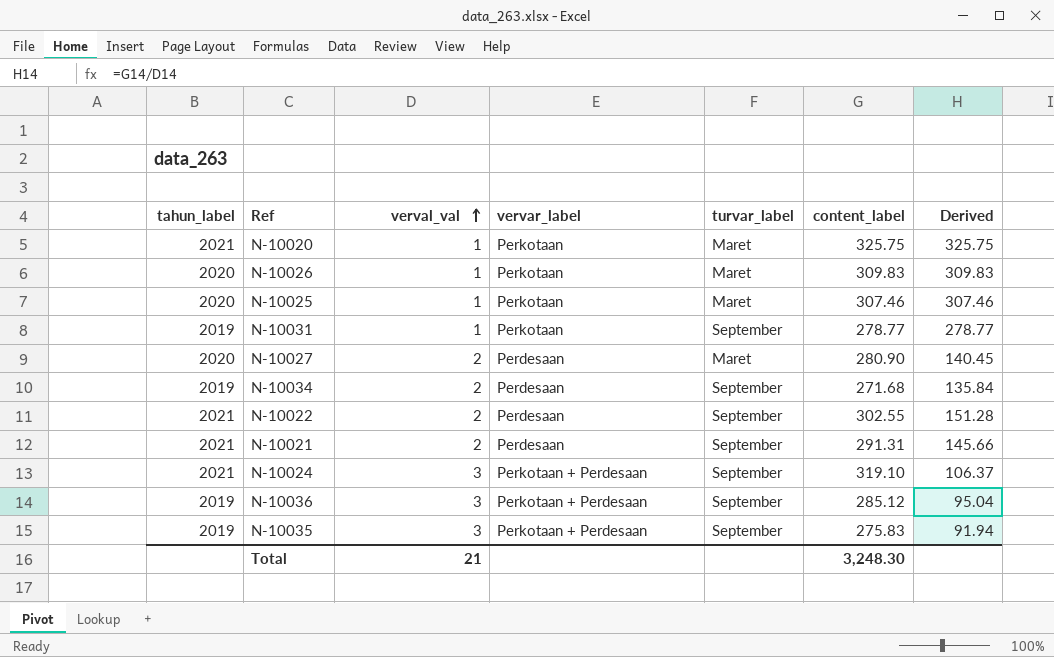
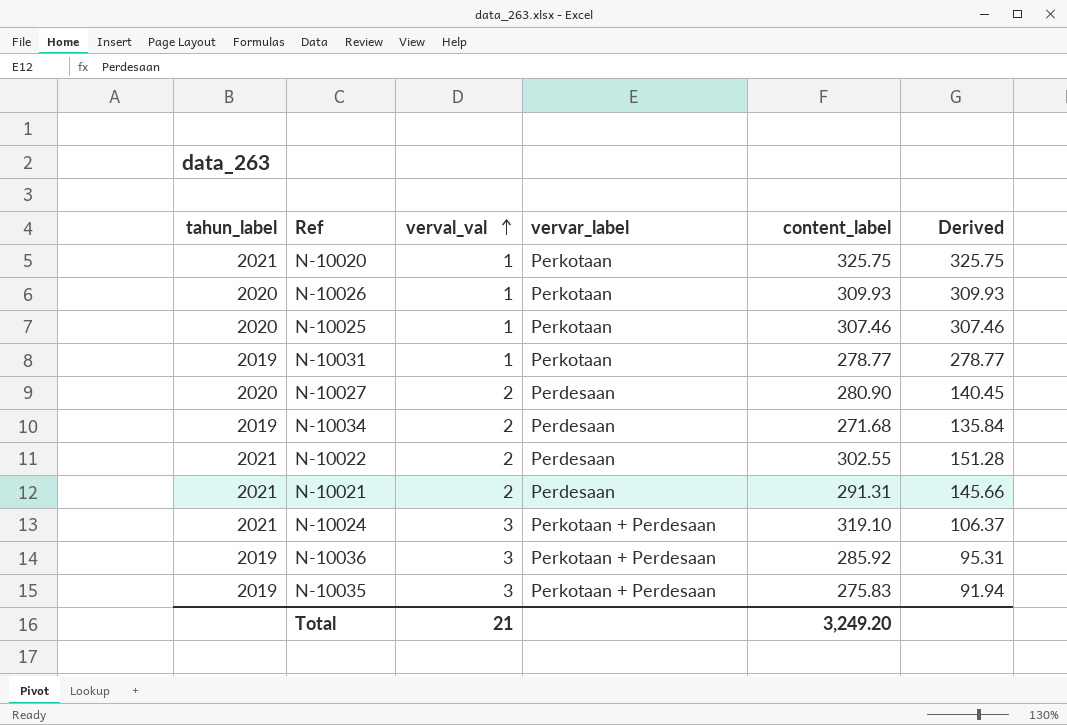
column turvar_label | position: 5 -> none
N-10026 | content_label: 309.83 -> 309.93
N-10026 | Derived: 309.83 -> 309.93
N-10036 | content_label: 285.12 -> 285.92
N-10036 | Derived: 95.04 -> 95.31
Total | content_label: 3,248.30 -> 3,249.20

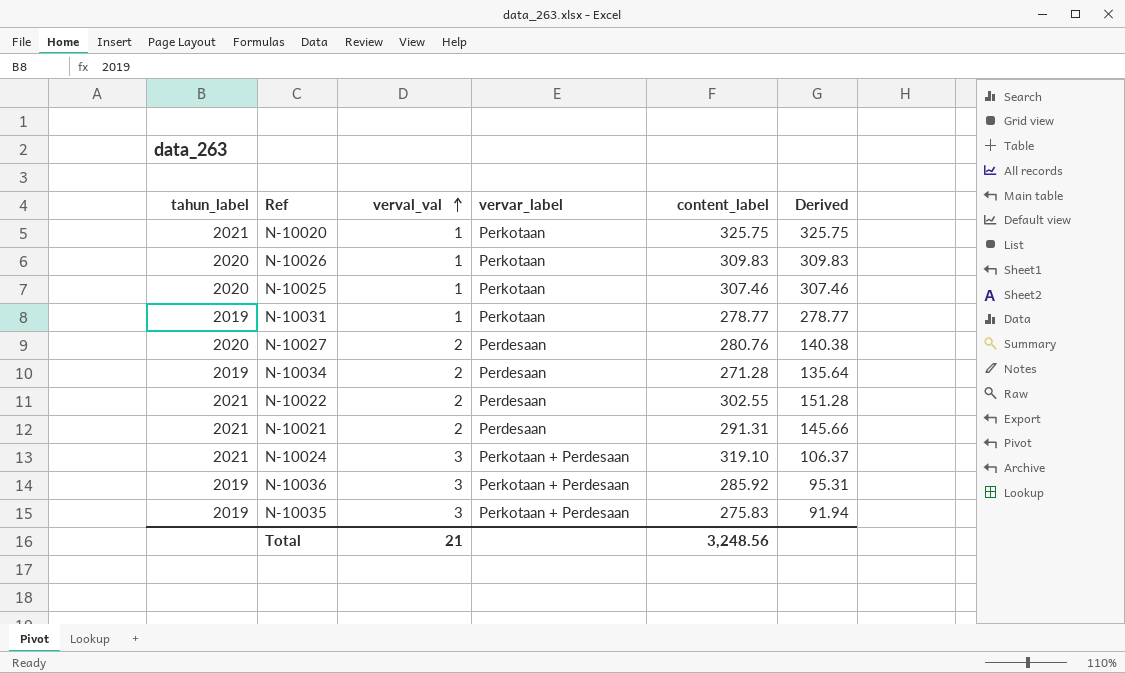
N-10026 | content_label: 309.93 -> 309.83
N-10026 | Derived: 309.93 -> 309.83
N-10027 | content_label: 280.90 -> 280.76
N-10027 | Derived: 140.45 -> 140.38
N-10034 | content_label: 271.68 -> 271.28
N-10034 | Derived: 135.84 -> 135.64
Total | content_label: 3,249.20 -> 3,248.56

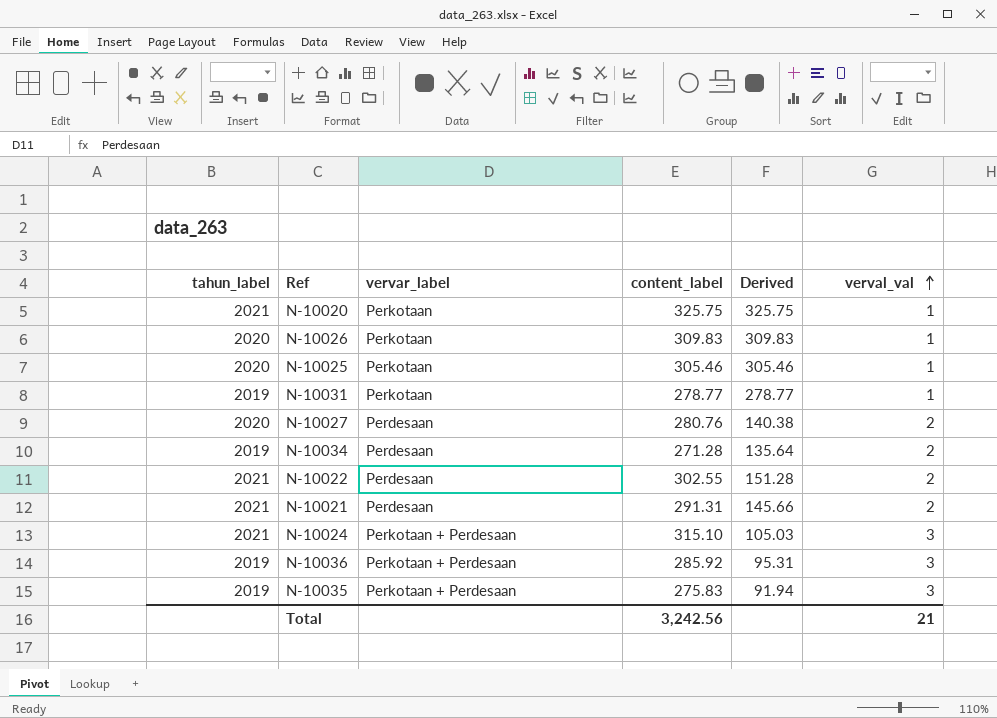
column verval_val | position: 3 -> 6
N-10025 | content_label: 307.46 -> 305.46
N-10025 | Derived: 307.46 -> 305.46
N-10024 | content_label: 319.10 -> 315.10
N-10024 | Derived: 106.37 -> 105.03
Total | content_label: 3,248.56 -> 3,242.56

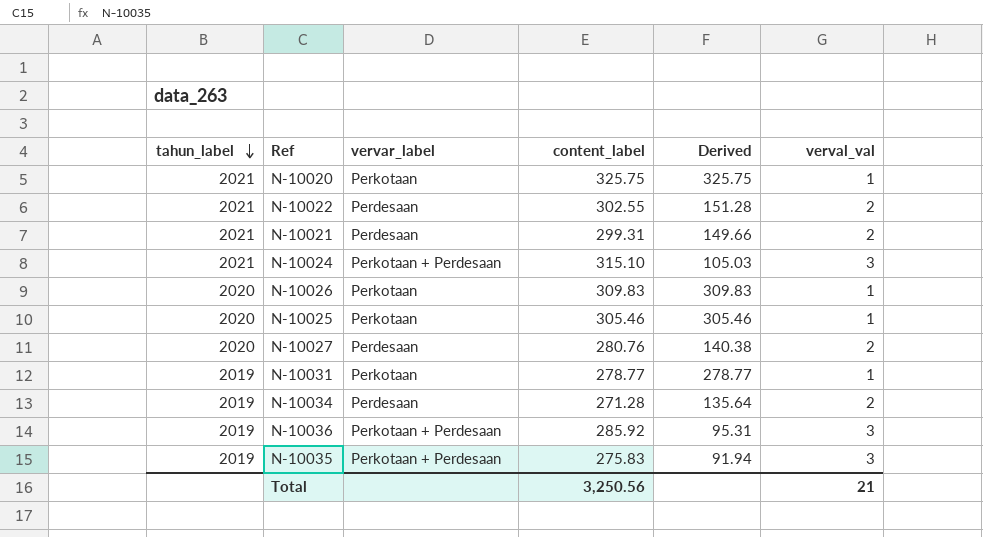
row order: verval_val ascending -> tahun_label descending
N-10021 | content_label: 291.31 -> 299.31
N-10021 | Derived: 145.66 -> 149.66
Total | content_label: 3,242.56 -> 3,250.56

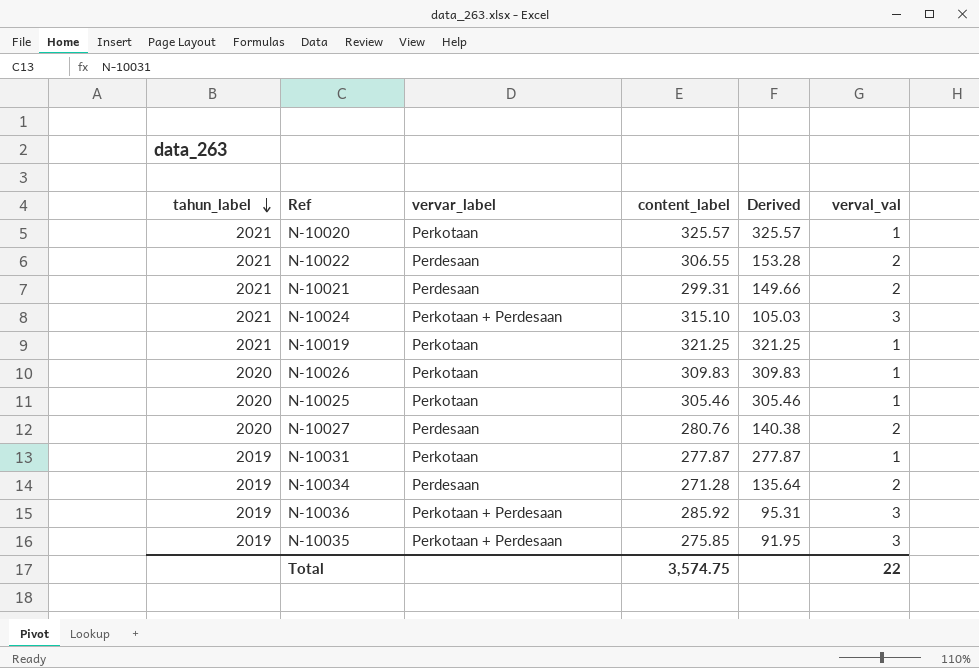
N-10020 | content_label: 325.75 -> 325.57
N-10020 | Derived: 325.75 -> 325.57
N-10022 | content_label: 302.55 -> 306.55
N-10022 | Derived: 151.28 -> 153.28
row N-10019: none -> 2021 | Perkotaan | 321.25 | 321.25 | 1
N-10031 | content_label: 278.77 -> 277.87
N-10031 | Derived: 278.77 -> 277.87
N-10035 | content_label: 275.83 -> 275.85
N-10035 | Derived: 91.94 -> 91.95
Total | content_label: 3,250.56 -> 3,574.75
Total | verval_val: 21 -> 22

